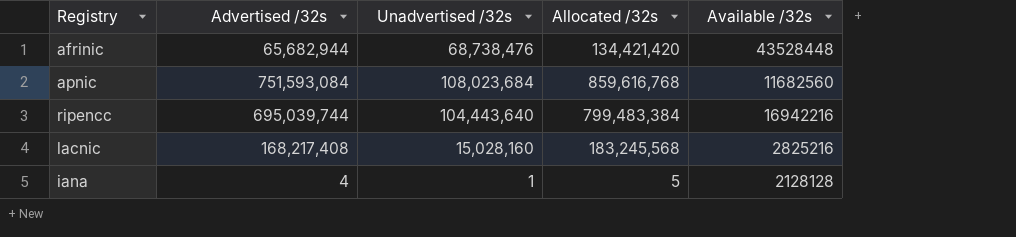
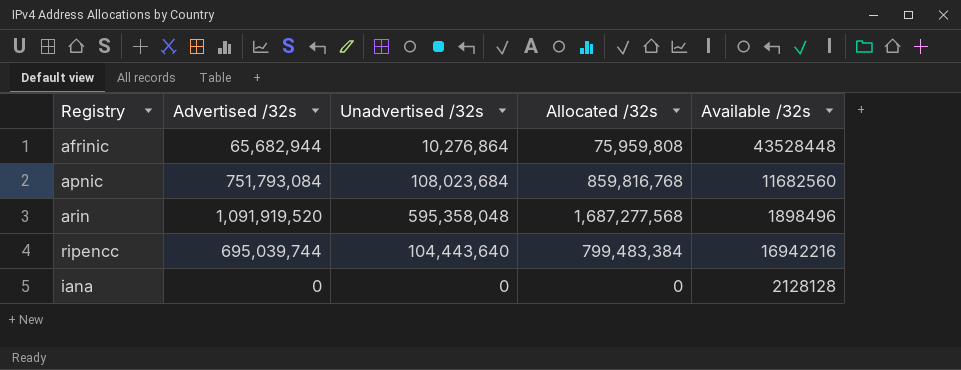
row lacnic: 168,217,408 | 15,028,160 | 183,245,568 | 2825216 -> none
afrinic | Unadvertised /32s: 68,738,476 -> 10,276,864
afrinic | Allocated /32s: 134,421,420 -> 75,959,808
apnic | Advertised /32s: 751,593,084 -> 751,793,084
apnic | Allocated /32s: 859,616,768 -> 859,816,768
row arin: none -> 1,091,919,520 | 595,358,048 | 1,687,277,568 | 1898496
iana | Advertised /32s: 4 -> 0
iana | Unadvertised /32s: 1 -> 0
iana | Allocated /32s: 5 -> 0

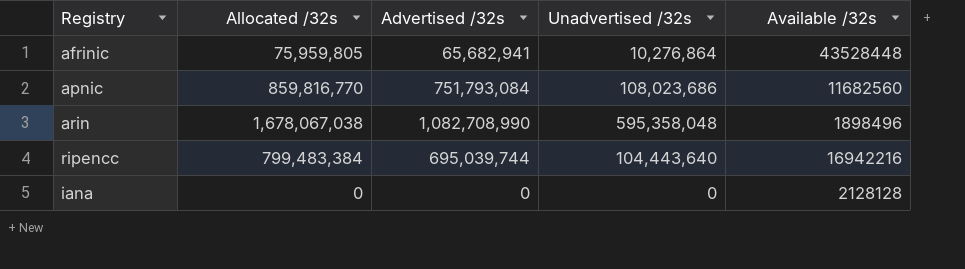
column Allocated /32s | position: 4 -> 2
afrinic | Allocated /32s: 75,959,808 -> 75,959,805
afrinic | Advertised /32s: 65,682,944 -> 65,682,941
apnic | Allocated /32s: 859,816,768 -> 859,816,770
apnic | Unadvertised /32s: 108,023,684 -> 108,023,686
arin | Allocated /32s: 1,687,277,568 -> 1,678,067,038
arin | Advertised /32s: 1,091,919,520 -> 1,082,708,990

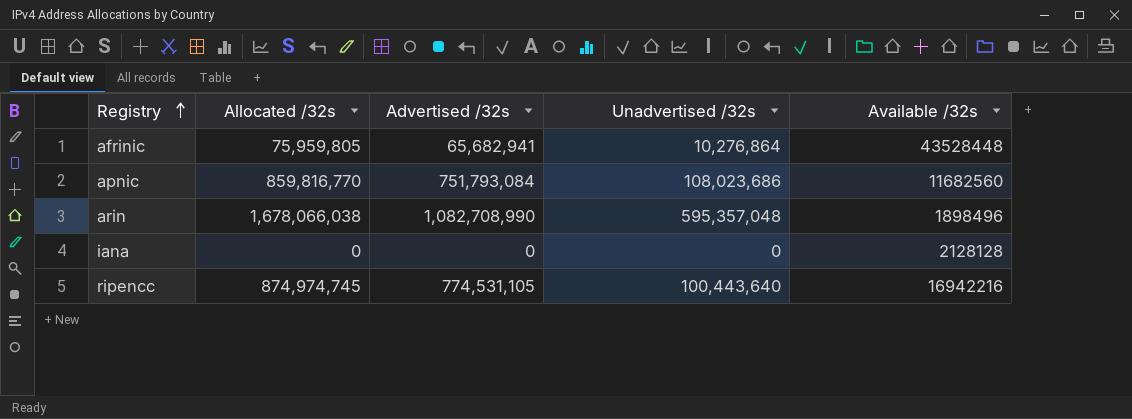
row order: none -> Registry ascending
arin | Allocated /32s: 1,678,067,038 -> 1,678,066,038
arin | Unadvertised /32s: 595,358,048 -> 595,357,048
ripencc | Allocated /32s: 799,483,384 -> 874,974,745
ripencc | Advertised /32s: 695,039,744 -> 774,531,105
ripencc | Unadvertised /32s: 104,443,640 -> 100,443,640

